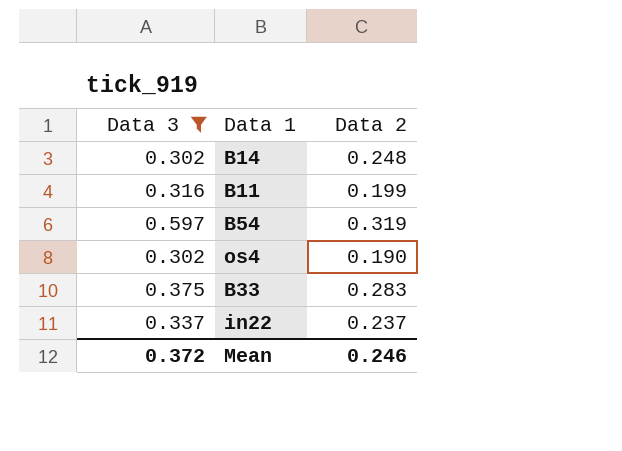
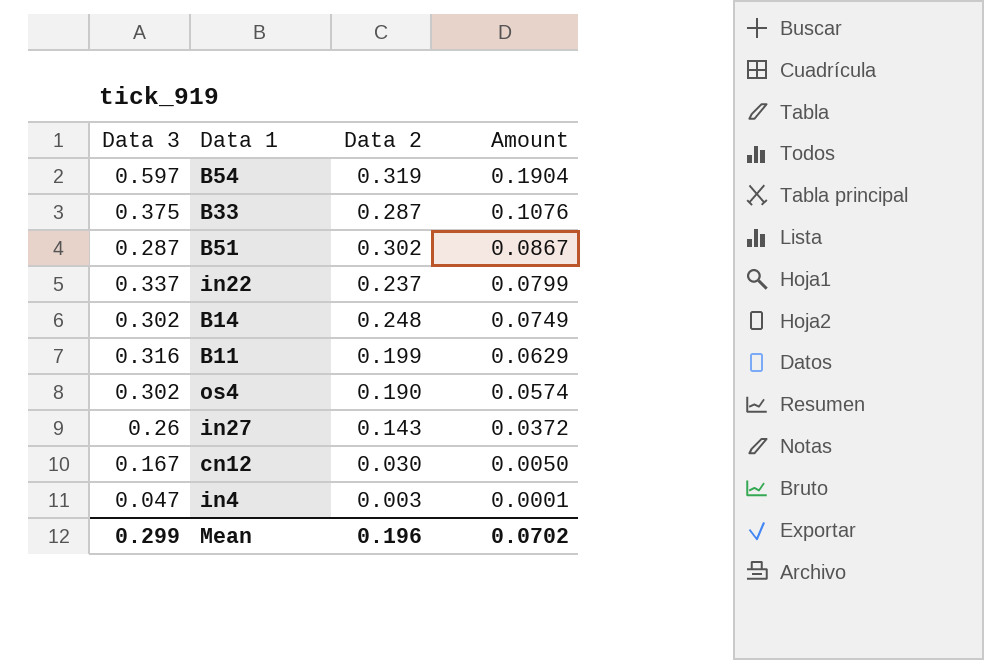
filter: Data 3 >= 0.302 -> none
row order: none -> Amount descending
column Amount | formula: none -> [Data 3] * [Data 2]
B33 | Data 2: 0.283 -> 0.287
Mean | Data 3: 0.372 -> 0.299
Mean | Data 2: 0.246 -> 0.196

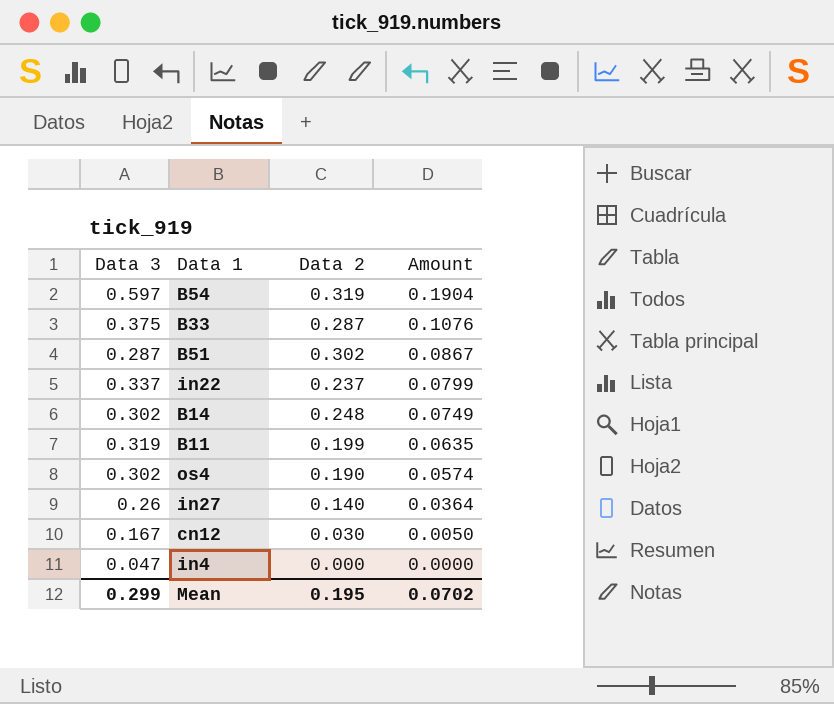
B11 | Data 3: 0.316 -> 0.319
B11 | Amount: 0.0629 -> 0.0635
in27 | Data 2: 0.143 -> 0.140
in27 | Amount: 0.0372 -> 0.0364
in4 | Data 2: 0.003 -> 0.000
in4 | Amount: 0.0001 -> 0.0000
Mean | Data 2: 0.196 -> 0.195

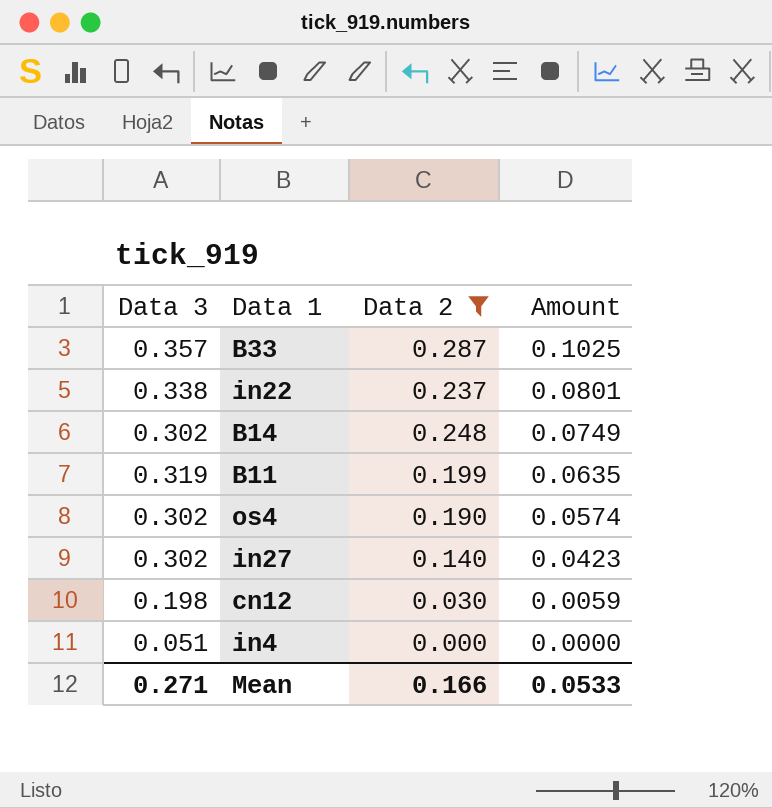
filter: none -> Data 2 <= 0.287
B33 | Data 3: 0.375 -> 0.357
B33 | Amount: 0.1076 -> 0.1025
in22 | Data 3: 0.337 -> 0.338
in22 | Amount: 0.0799 -> 0.0801
in27 | Data 3: 0.26 -> 0.302
in27 | Amount: 0.0364 -> 0.0423
cn12 | Data 3: 0.167 -> 0.198
cn12 | Amount: 0.0050 -> 0.0059
in4 | Data 3: 0.047 -> 0.051
Mean | Data 3: 0.299 -> 0.271
Mean | Data 2: 0.195 -> 0.166
Mean | Amount: 0.0702 -> 0.0533

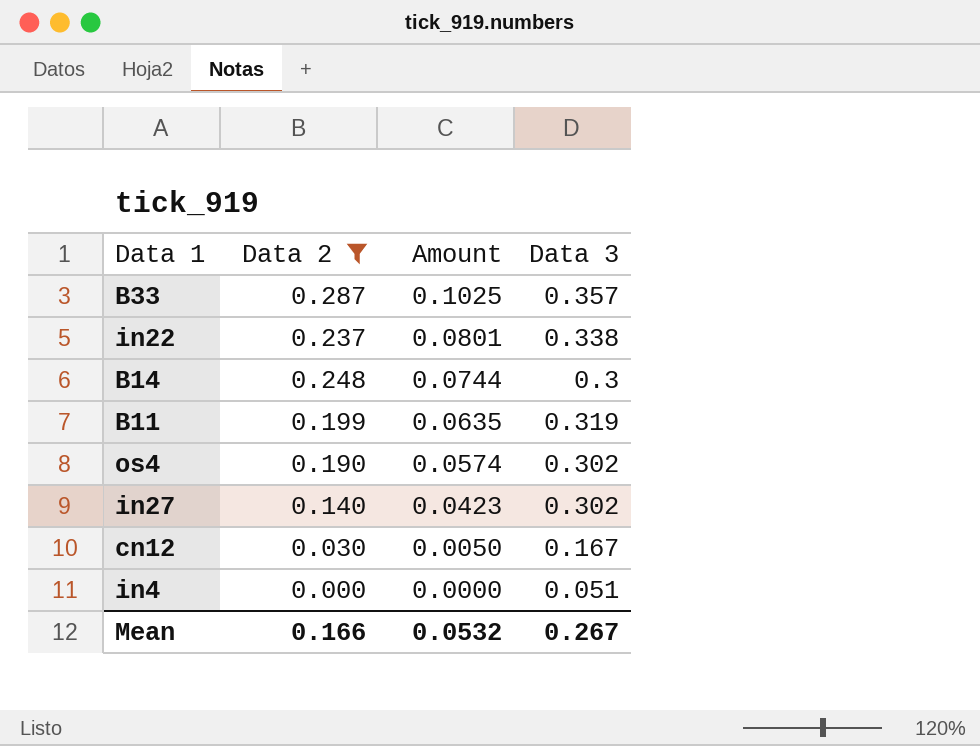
column Data 3 | position: 1 -> 4
B14 | Amount: 0.0749 -> 0.0744
B14 | Data 3: 0.302 -> 0.3
cn12 | Amount: 0.0059 -> 0.0050
cn12 | Data 3: 0.198 -> 0.167
Mean | Amount: 0.0533 -> 0.0532
Mean | Data 3: 0.271 -> 0.267

